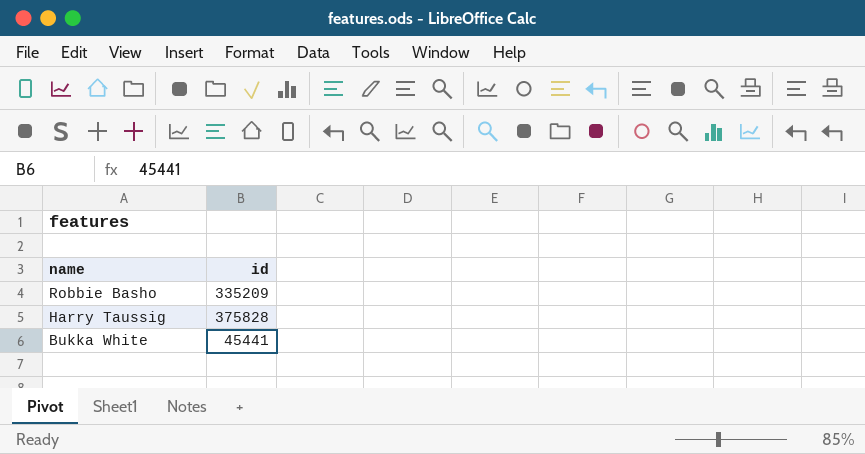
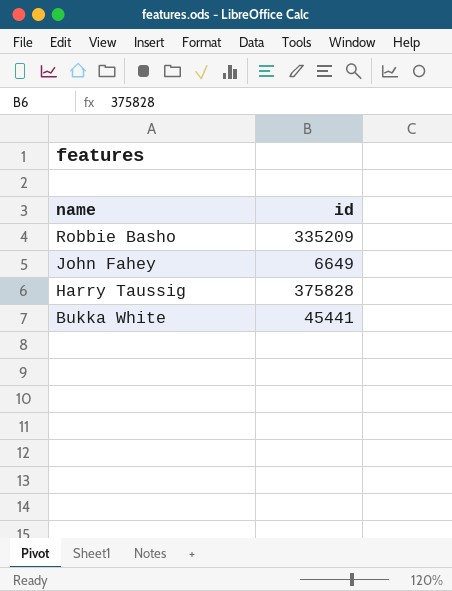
row John Fahey: none -> 6649

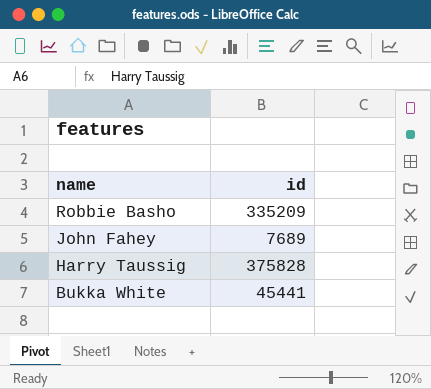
John Fahey | id: 6649 -> 7689

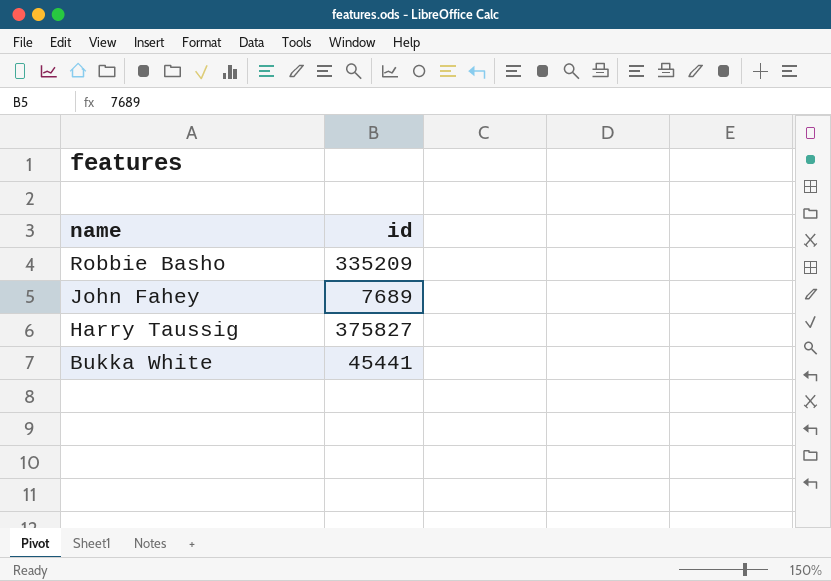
Harry Taussig | id: 375828 -> 375827

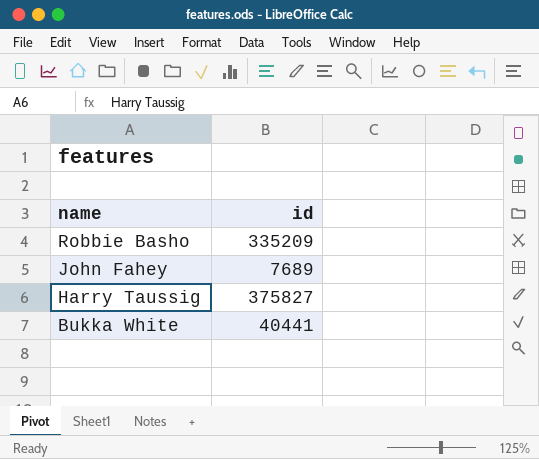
Bukka White | id: 45441 -> 40441

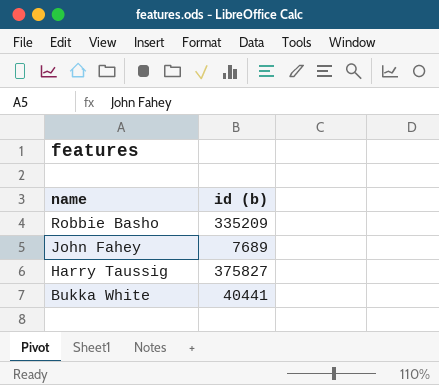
column name: id -> id (b)

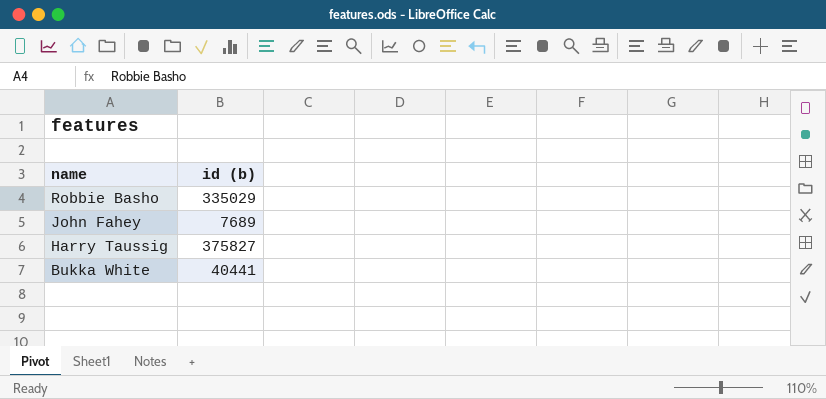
Robbie Basho | id (b): 335209 -> 335029

